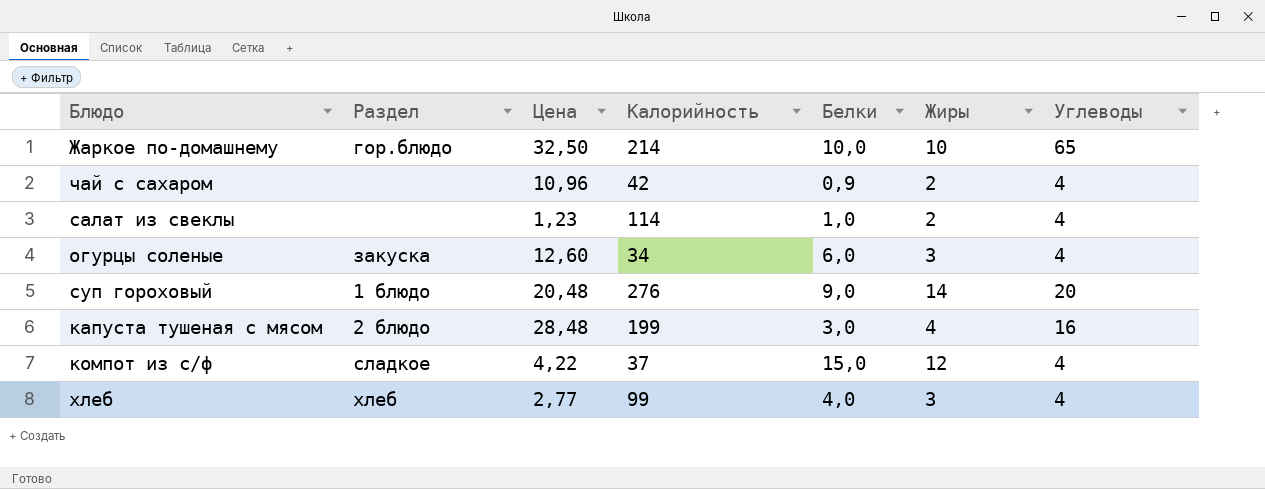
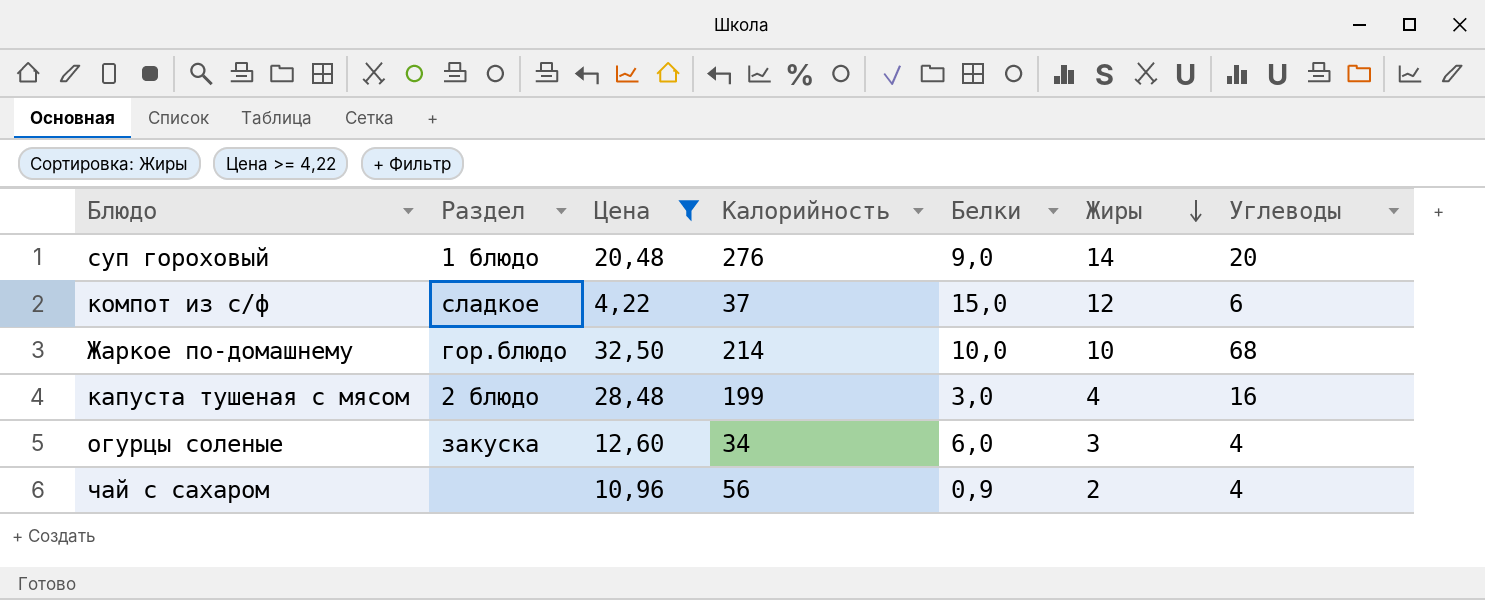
filter: none -> Цена >= 4,22
row order: none -> Жиры descending
компот из с/ф | Углеводы: 4 -> 6
Жаркое по-домашнему | Углеводы: 65 -> 68
чай с сахаром | Калорийность: 42 -> 56

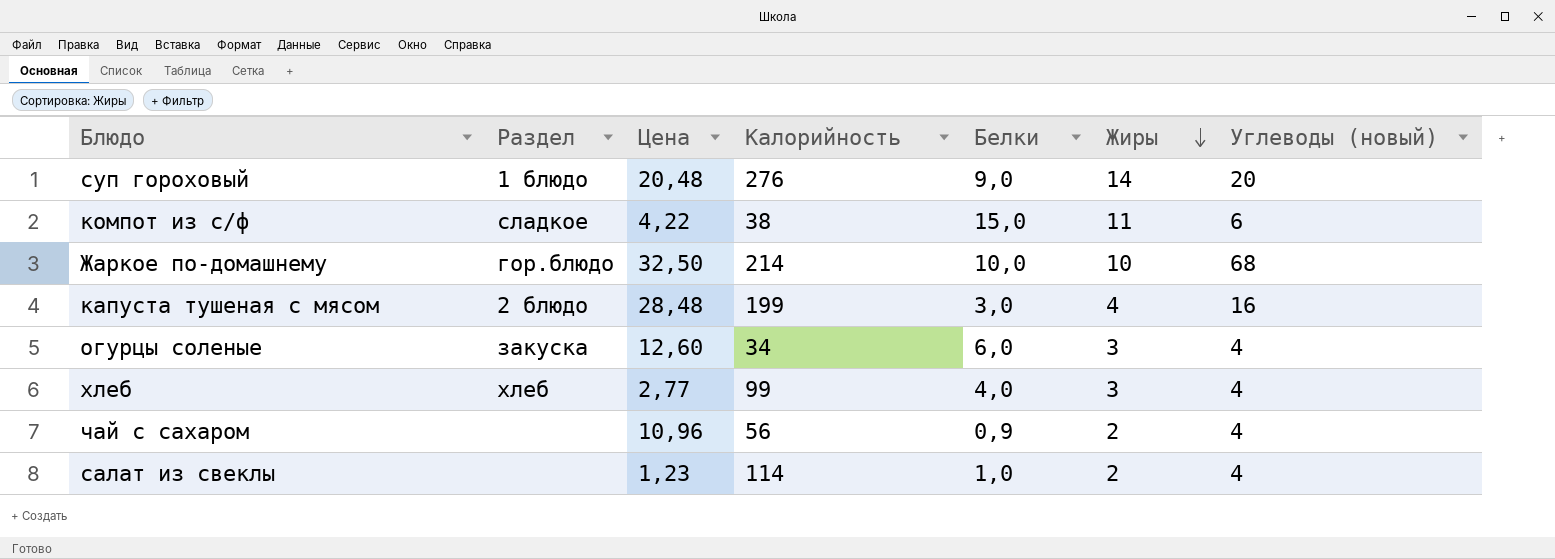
filter: Цена >= 4,22 -> none
column name: Углеводы -> Углеводы (новый)
компот из с/ф | Калорийность: 37 -> 38
компот из с/ф | Жиры: 12 -> 11

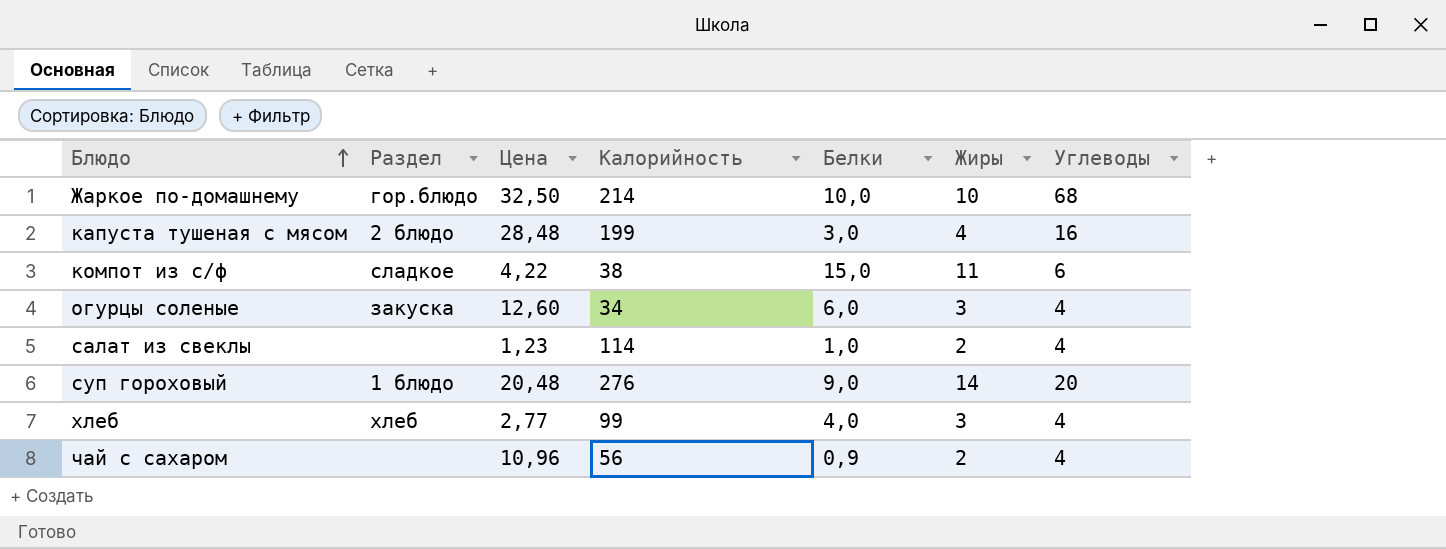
row order: Жиры descending -> Блюдо ascending
column name: Углеводы (новый) -> Углеводы

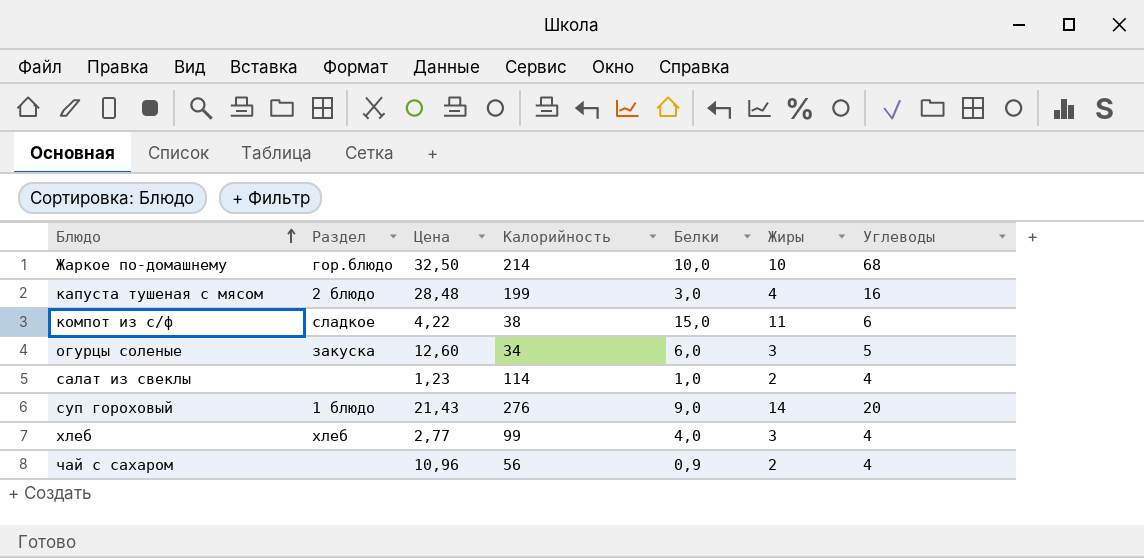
огурцы соленые | Углеводы: 4 -> 5
суп гороховый | Цена: 20,48 -> 21,43

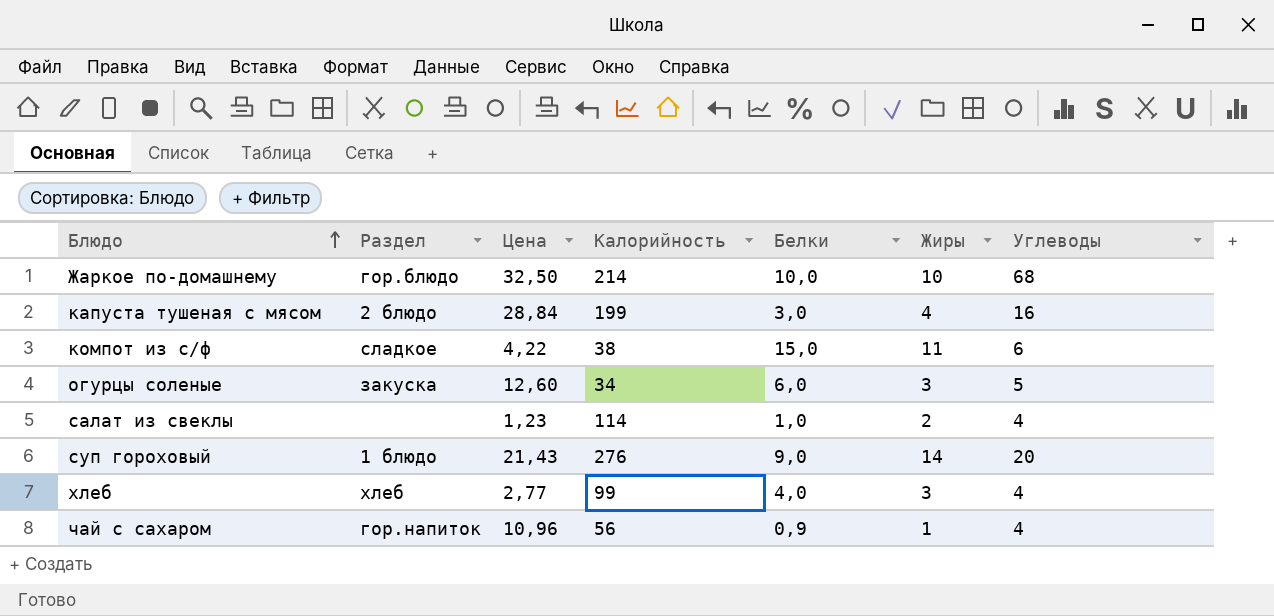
капуста тушеная с мясом | Цена: 28,48 -> 28,84
чай с сахаром | Раздел: none -> гор.напиток
чай с сахаром | Жиры: 2 -> 1

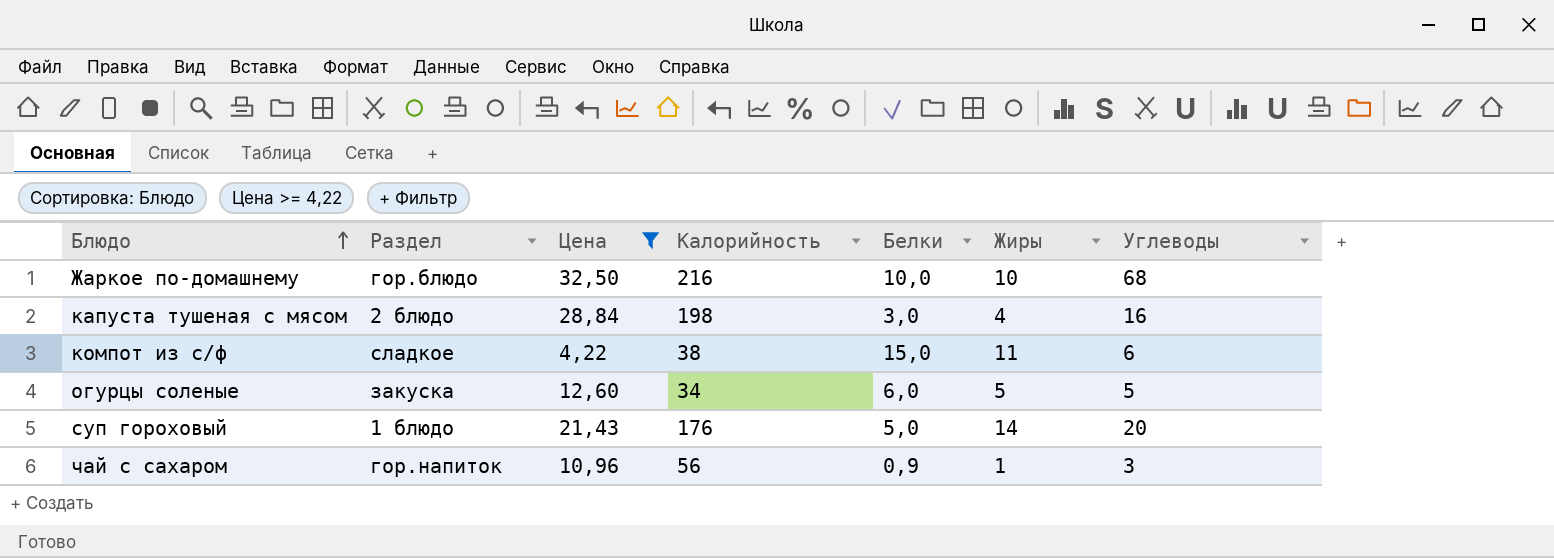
filter: none -> Цена >= 4,22
Жаркое по-домашнему | Калорийность: 214 -> 216
капуста тушеная с мясом | Калорийность: 199 -> 198
огурцы соленые | Жиры: 3 -> 5
суп гороховый | Калорийность: 276 -> 176
суп гороховый | Белки: 9,0 -> 5,0
чай с сахаром | Углеводы: 4 -> 3

